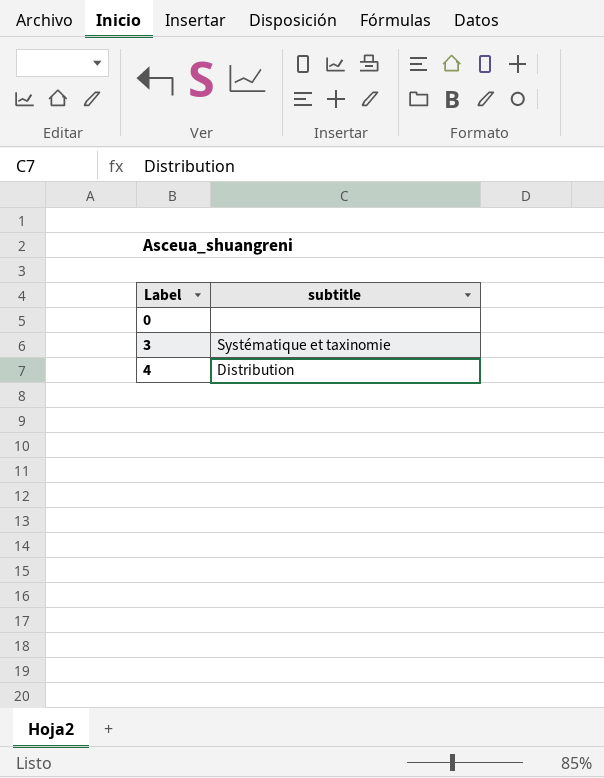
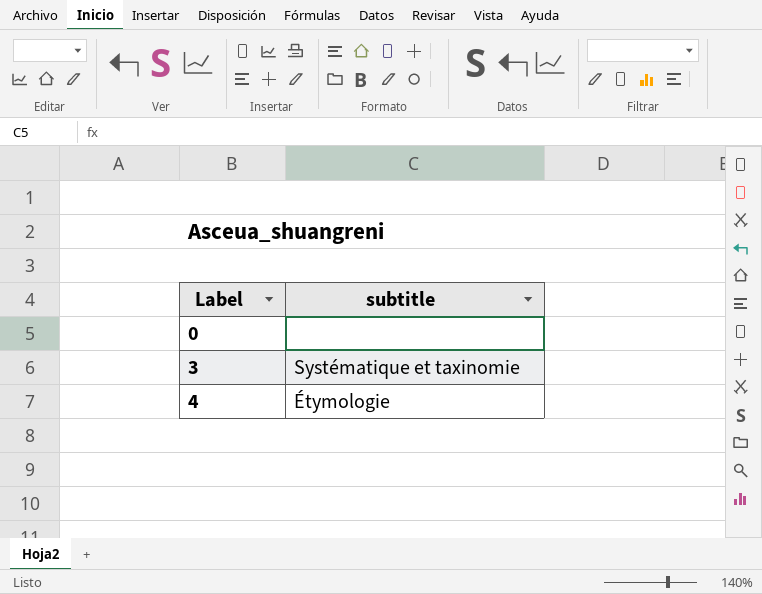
4 | subtitle: Distribution -> Étymologie

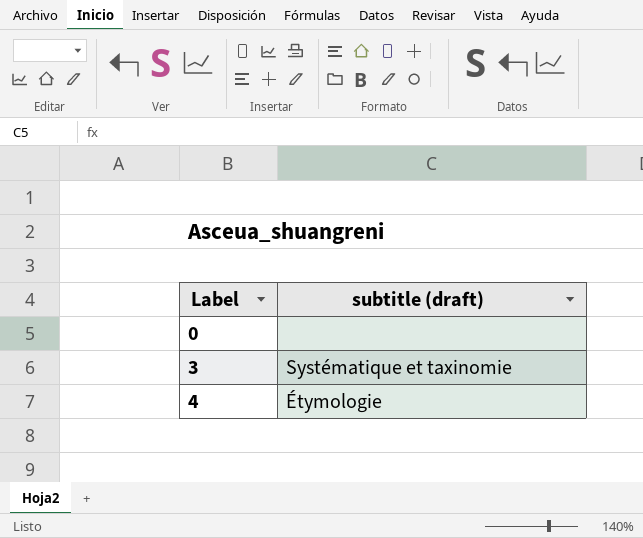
column name: subtitle -> subtitle (draft)

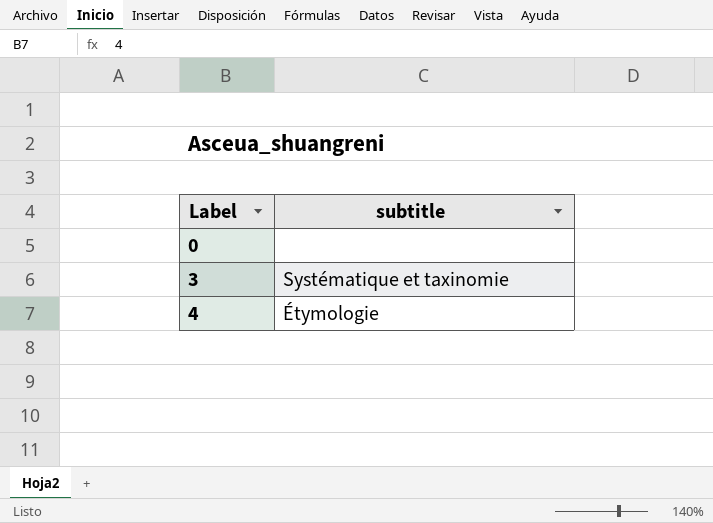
column name: subtitle (draft) -> subtitle

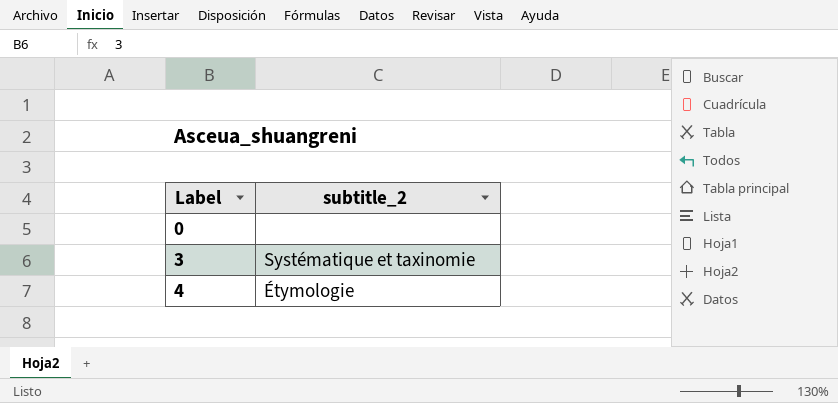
column name: subtitle -> subtitle_2

